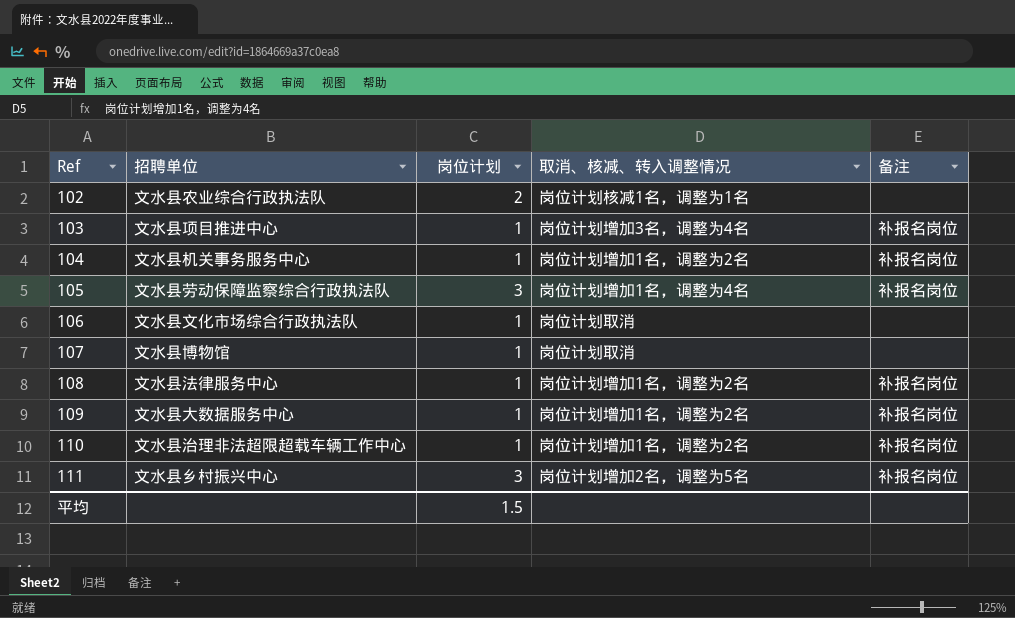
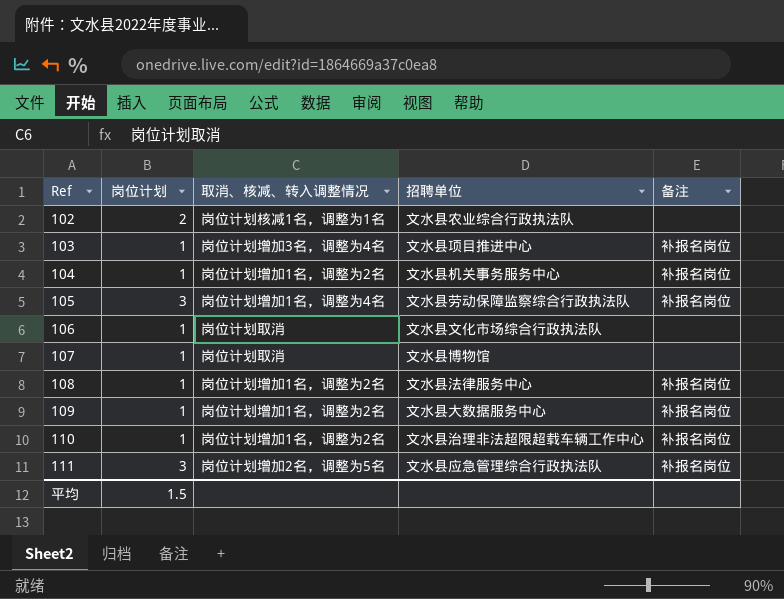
column 招聘单位 | position: 2 -> 4
111 | 招聘单位: 文水县乡村振兴中心 -> 文水县应急管理综合行政执法队

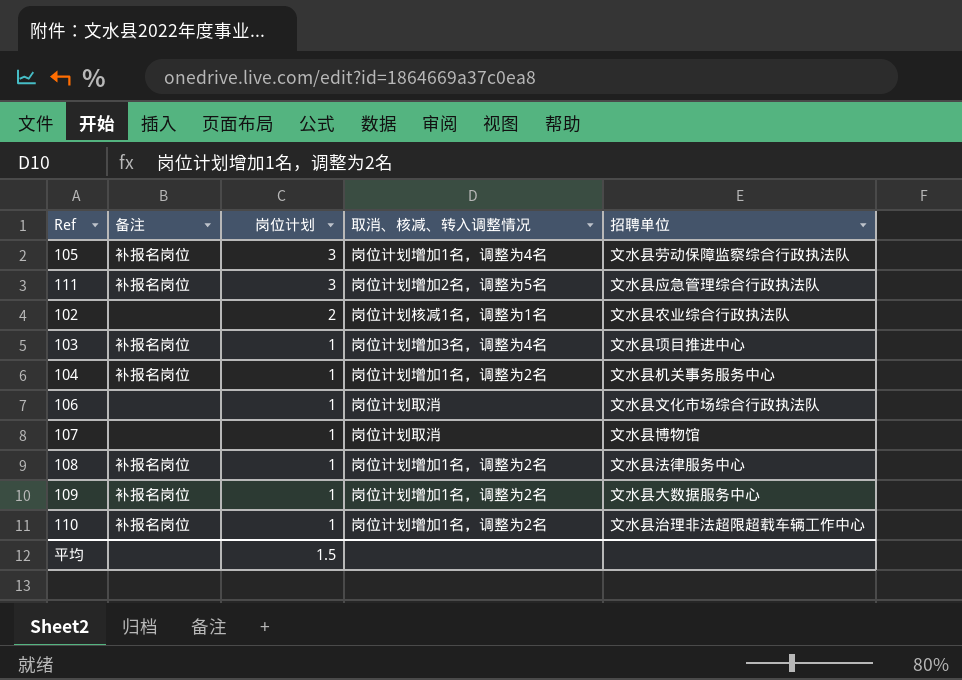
row order: Ref ascending -> 岗位计划 descending
column 备注 | position: 5 -> 2

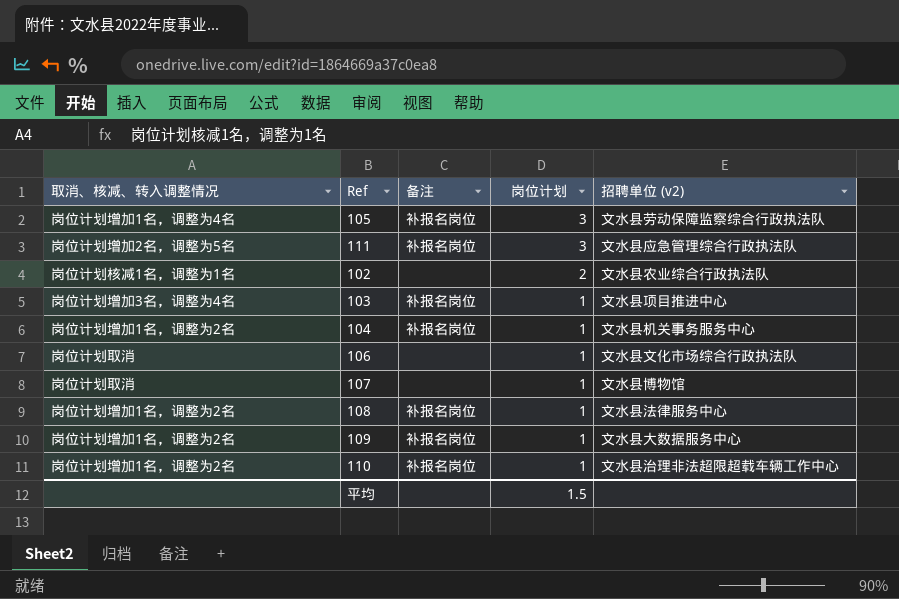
column 取消、核减、转入调整情况 | position: 4 -> 1
column name: 招聘单位 -> 招聘单位 (v2)

